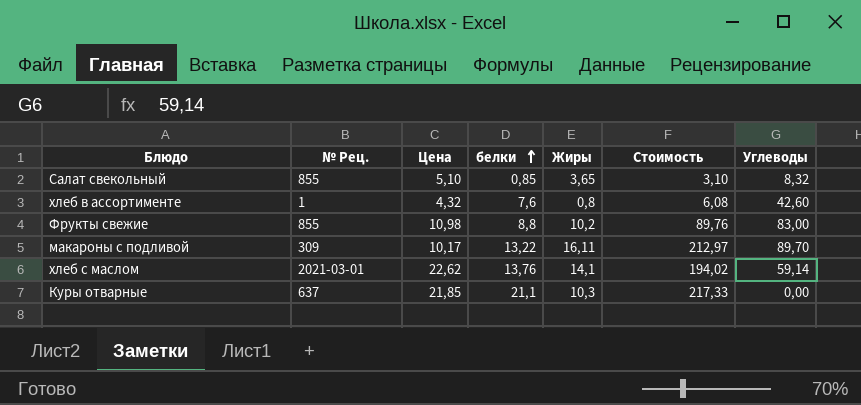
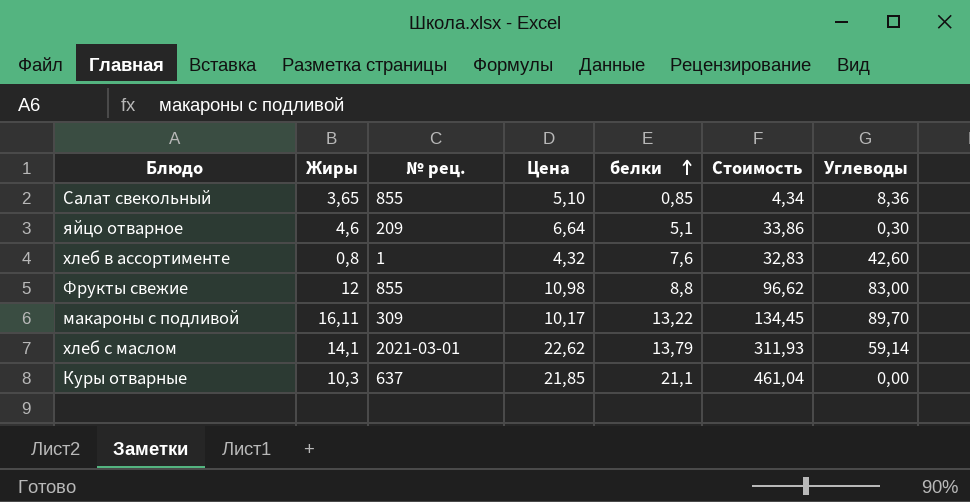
column Жиры | position: 5 -> 2
column name: № Рец. -> № рец.
column Стоимость | formula: [белки] * [Жиры] -> [Цена] * [белки]
Салат свекольный | Углеводы: 8,32 -> 8,36
row яйцо отварное: none -> 4,6 | 209 | 6,64 | 5,1 | 33,86 | 0,30
Фрукты свежие | Жиры: 10,2 -> 12
хлеб с маслом | белки: 13,76 -> 13,79

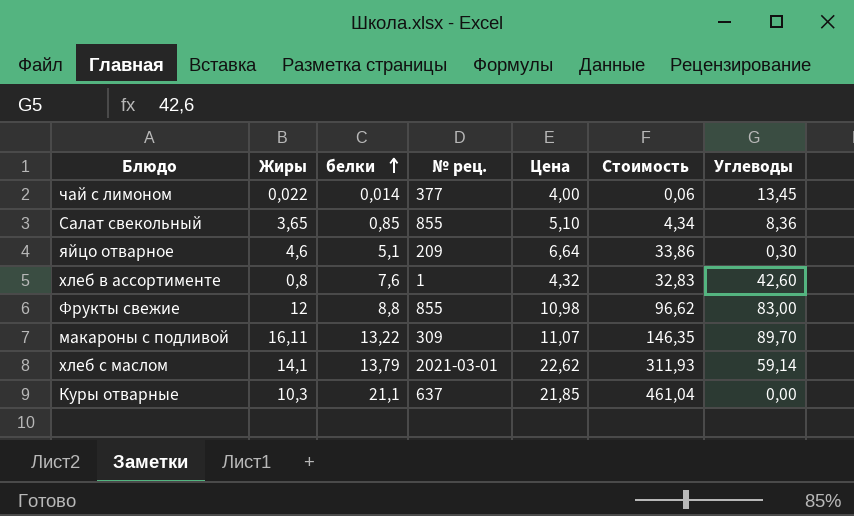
column белки | position: 5 -> 3
row чай с лимоном: none -> 0,022 | 0,014 | 377 | 4,00 | 0,06 | 13,45
макароны с подливой | Цена: 10,17 -> 11,07
макароны с подливой | Стоимость: 134,45 -> 146,35

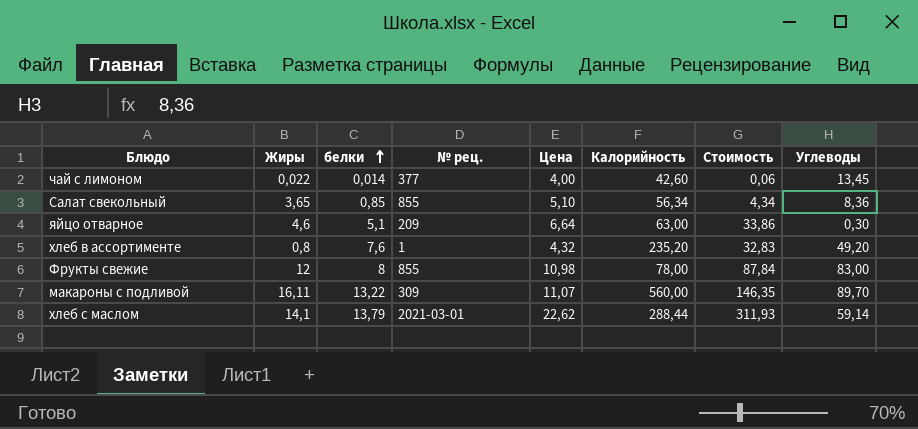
column Калорийность | position: none -> 6
row Куры отварные: 10,3 | 21,1 | 637 | 21,85 | 461,04 | 0,00 -> none
хлеб в ассортименте | Углеводы: 42,60 -> 49,20
Фрукты свежие | белки: 8,8 -> 8
Фрукты свежие | Стоимость: 96,62 -> 87,84

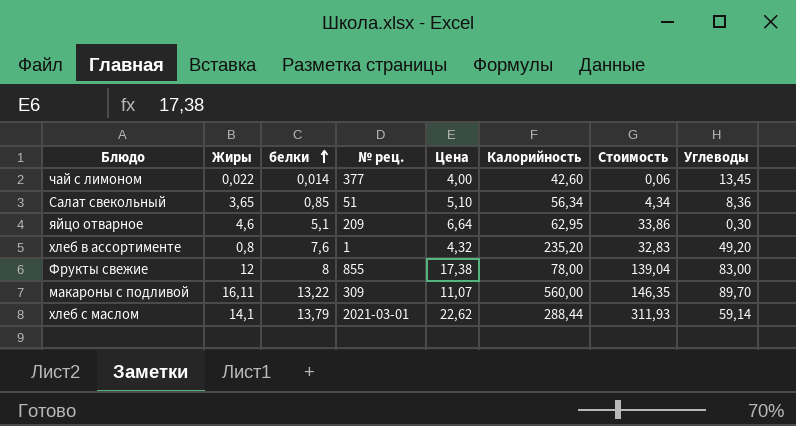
Салат свекольный | № рец.: 855 -> 51
яйцо отварное | Калорийность: 63,00 -> 62,95
Фрукты свежие | Цена: 10,98 -> 17,38
Фрукты свежие | Стоимость: 87,84 -> 139,04

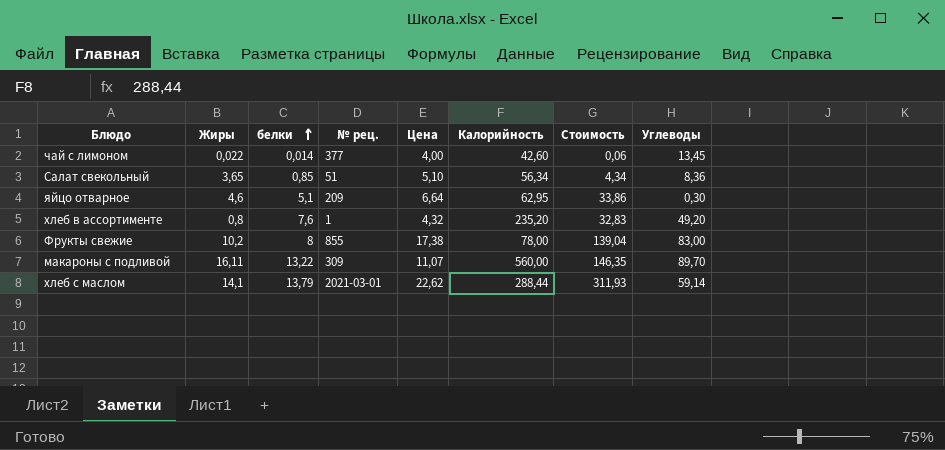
Фрукты свежие | Жиры: 12 -> 10,2

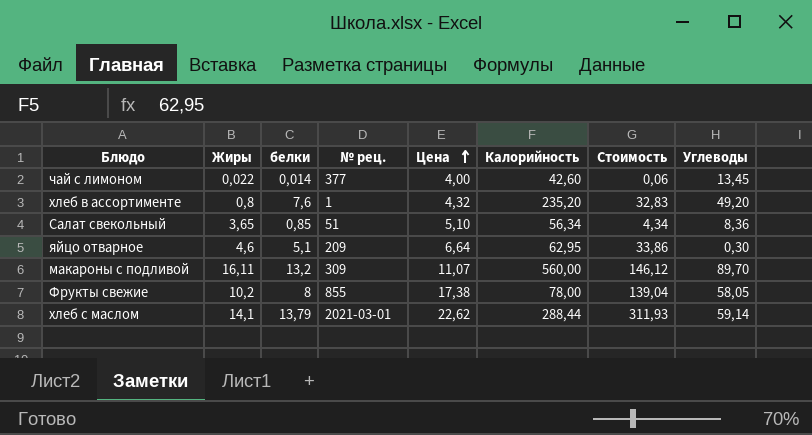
row order: белки ascending -> Цена ascending
макароны с подливой | белки: 13,22 -> 13,2
макароны с подливой | Стоимость: 146,35 -> 146,12
Фрукты свежие | Углеводы: 83,00 -> 58,05

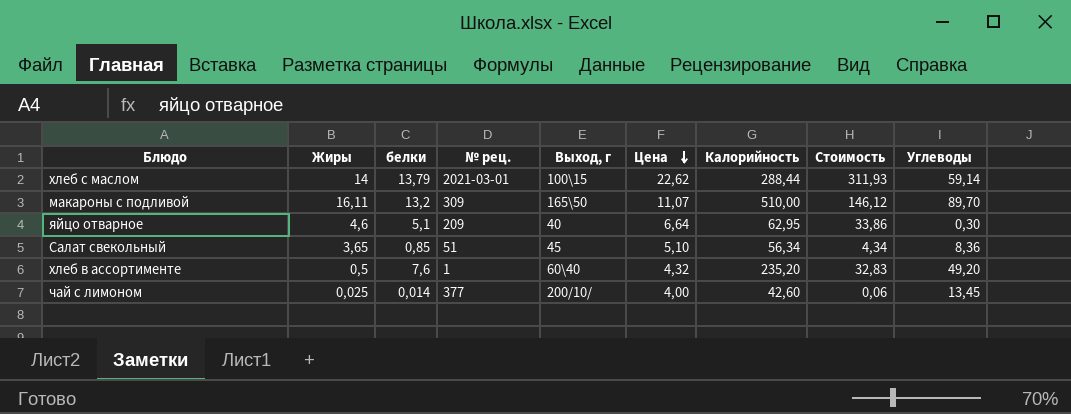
row order: Цена ascending -> Цена descending
column Выход, г | position: none -> 5
row Фрукты свежие: 10,2 | 8 | 855 | 17,38 | 78,00 | 139,04 | 58,05 -> none
хлеб с маслом | Жиры: 14,1 -> 14
макароны с подливой | Калорийность: 560,00 -> 510,00
хлеб в ассортименте | Жиры: 0,8 -> 0,5
чай с лимоном | Жиры: 0,022 -> 0,025

